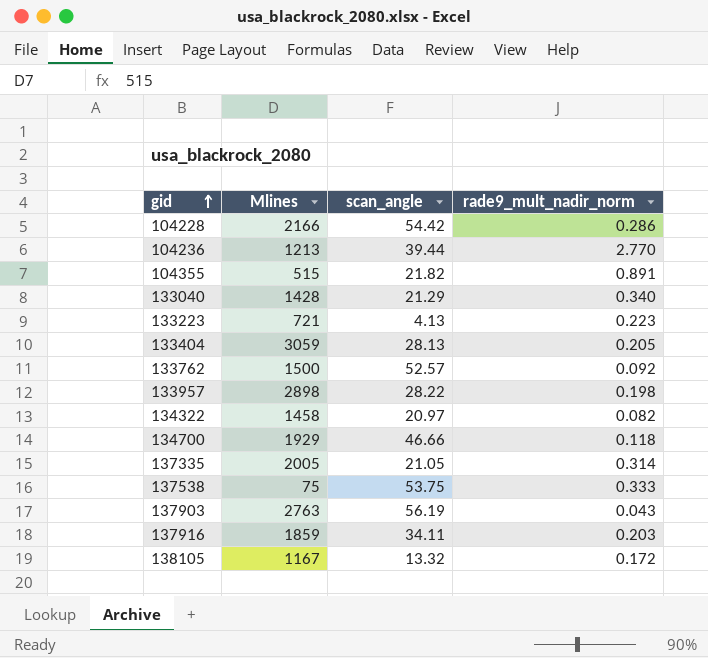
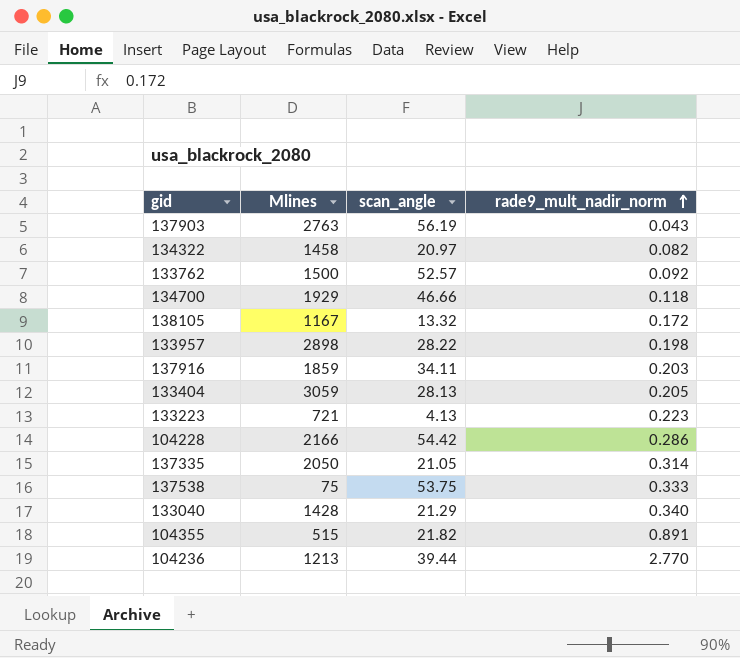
row order: gid ascending -> rade9_mult_nadir_norm ascending
137335 | Mlines: 2005 -> 2050

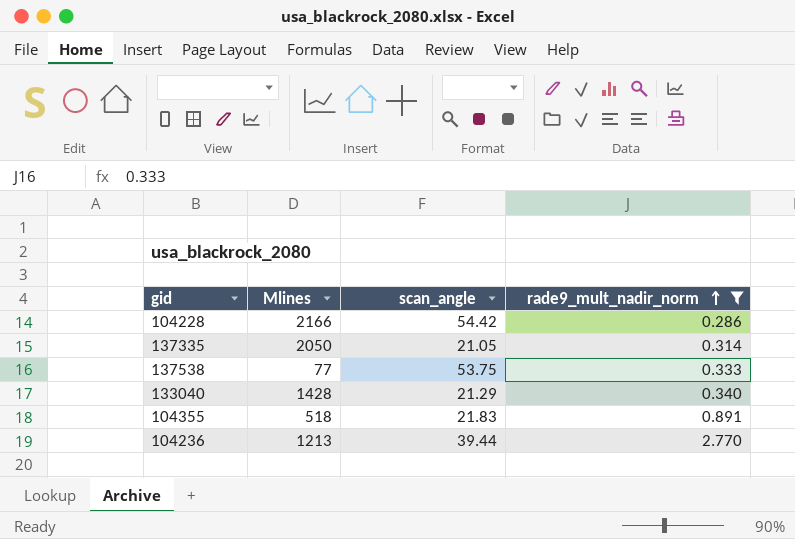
filter: none -> rade9_mult_nadir_norm >= 0.286
137538 | Mlines: 75 -> 77
104355 | Mlines: 515 -> 518
104355 | scan_angle: 21.82 -> 21.83

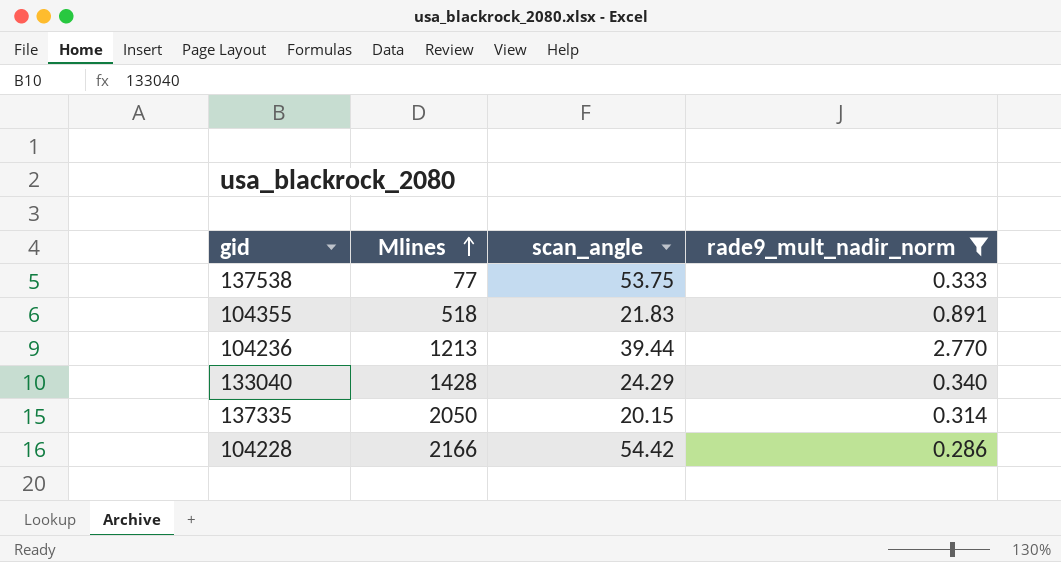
row order: rade9_mult_nadir_norm ascending -> Mlines ascending
133040 | scan_angle: 21.29 -> 24.29
137335 | scan_angle: 21.05 -> 20.15

